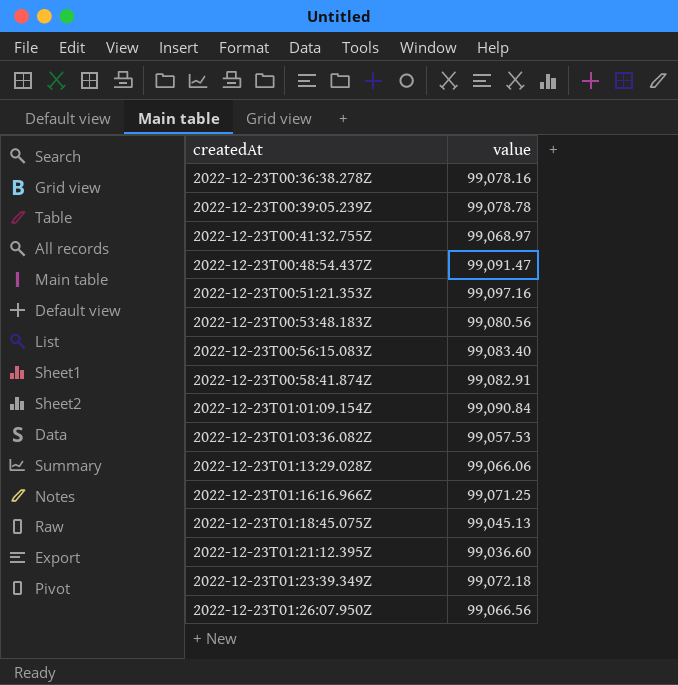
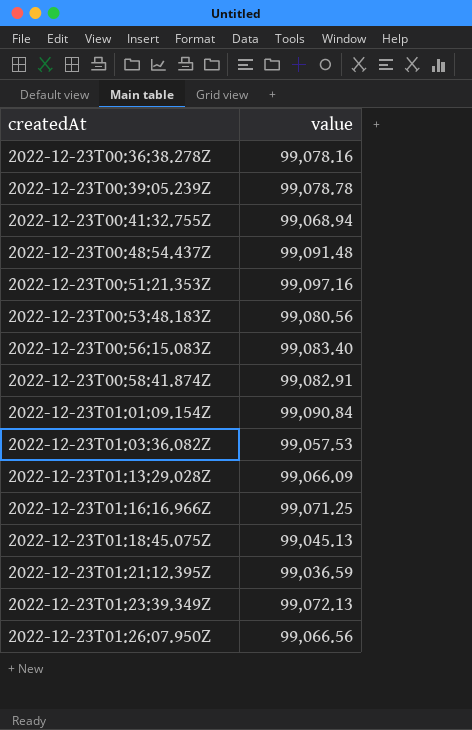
2022-12-23T00:41:32.755Z | value: 99,068.97 -> 99,068.94
2022-12-23T00:48:54.437Z | value: 99,091.47 -> 99,091.48
2022-12-23T01:13:29.028Z | value: 99,066.06 -> 99,066.09
2022-12-23T01:21:12.395Z | value: 99,036.60 -> 99,036.59
2022-12-23T01:23:39.349Z | value: 99,072.18 -> 99,072.13

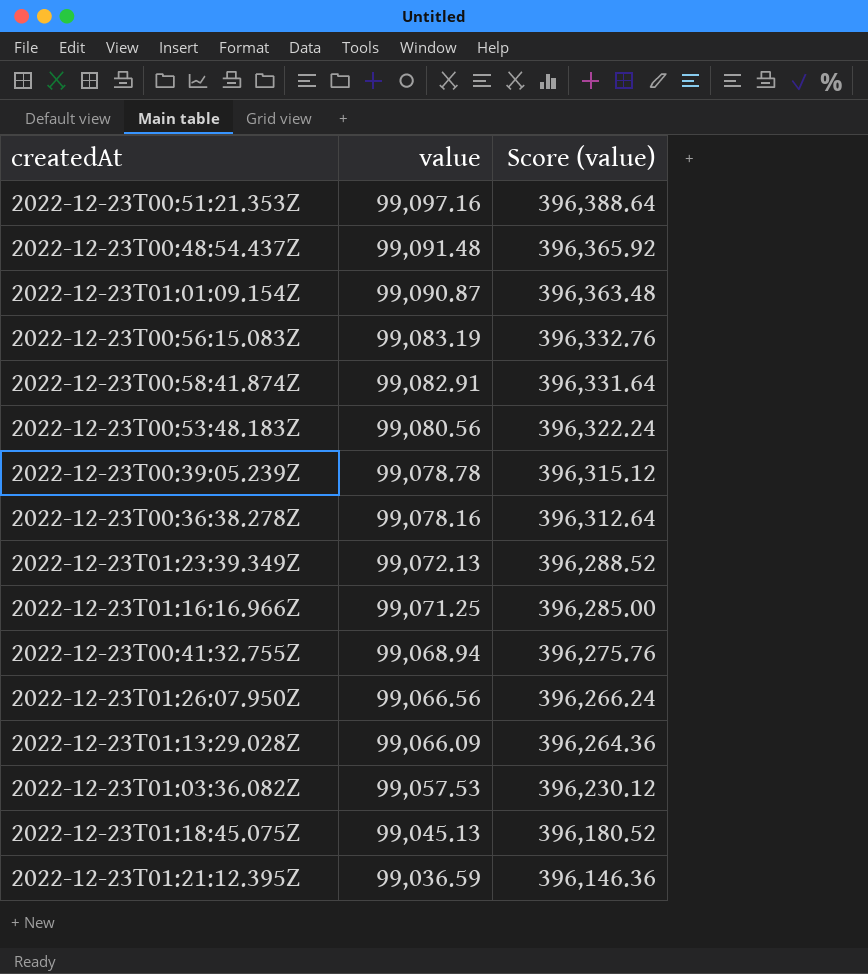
row order: createdAt ascending -> value descending
column Score (value) | formula: none -> [value] * 4
2022-12-23T01:01:09.154Z | value: 99,090.84 -> 99,090.87
2022-12-23T00:56:15.083Z | value: 99,083.40 -> 99,083.19

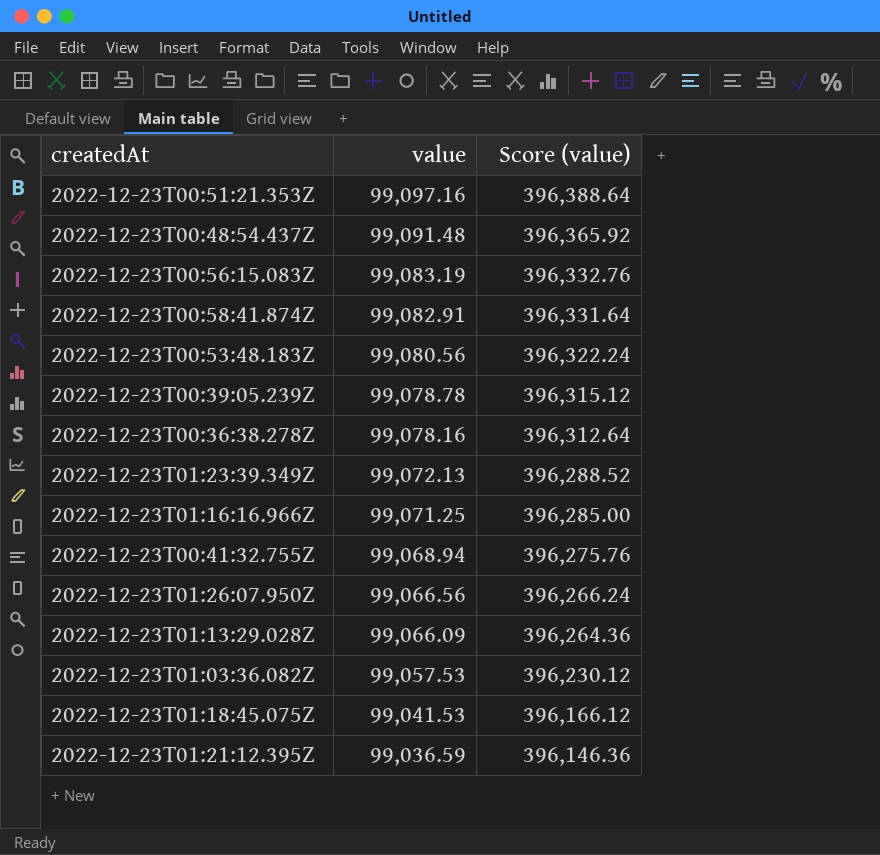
row 2022-12-23T01:01:09.154Z: 99,090.87 | 396,363.48 -> none
2022-12-23T01:18:45.075Z | value: 99,045.13 -> 99,041.53
2022-12-23T01:18:45.075Z | Score (value): 396,180.52 -> 396,166.12

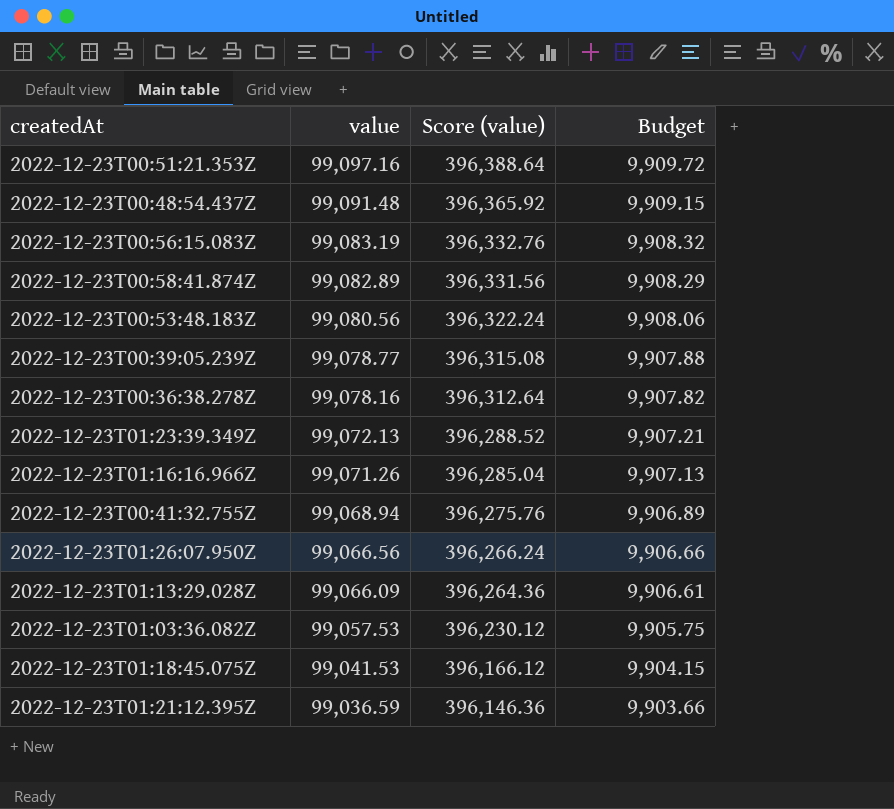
column Budget | formula: none -> [value] * 0.1
2022-12-23T00:58:41.874Z | value: 99,082.91 -> 99,082.89
2022-12-23T00:58:41.874Z | Score (value): 396,331.64 -> 396,331.56
2022-12-23T00:39:05.239Z | value: 99,078.78 -> 99,078.77
2022-12-23T00:39:05.239Z | Score (value): 396,315.12 -> 396,315.08
2022-12-23T01:16:16.966Z | value: 99,071.25 -> 99,071.26
2022-12-23T01:16:16.966Z | Score (value): 396,285.00 -> 396,285.04

